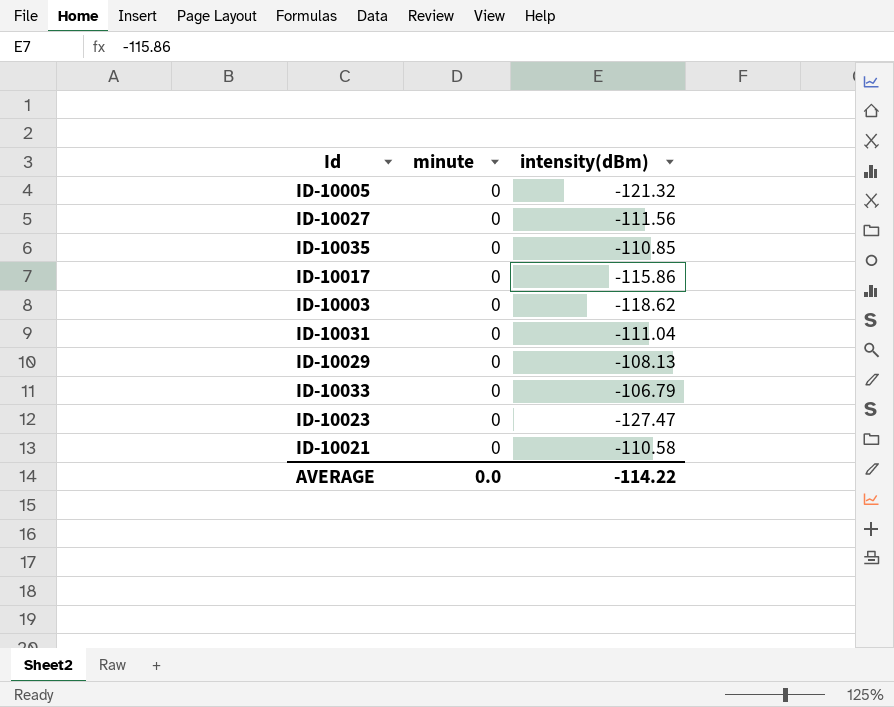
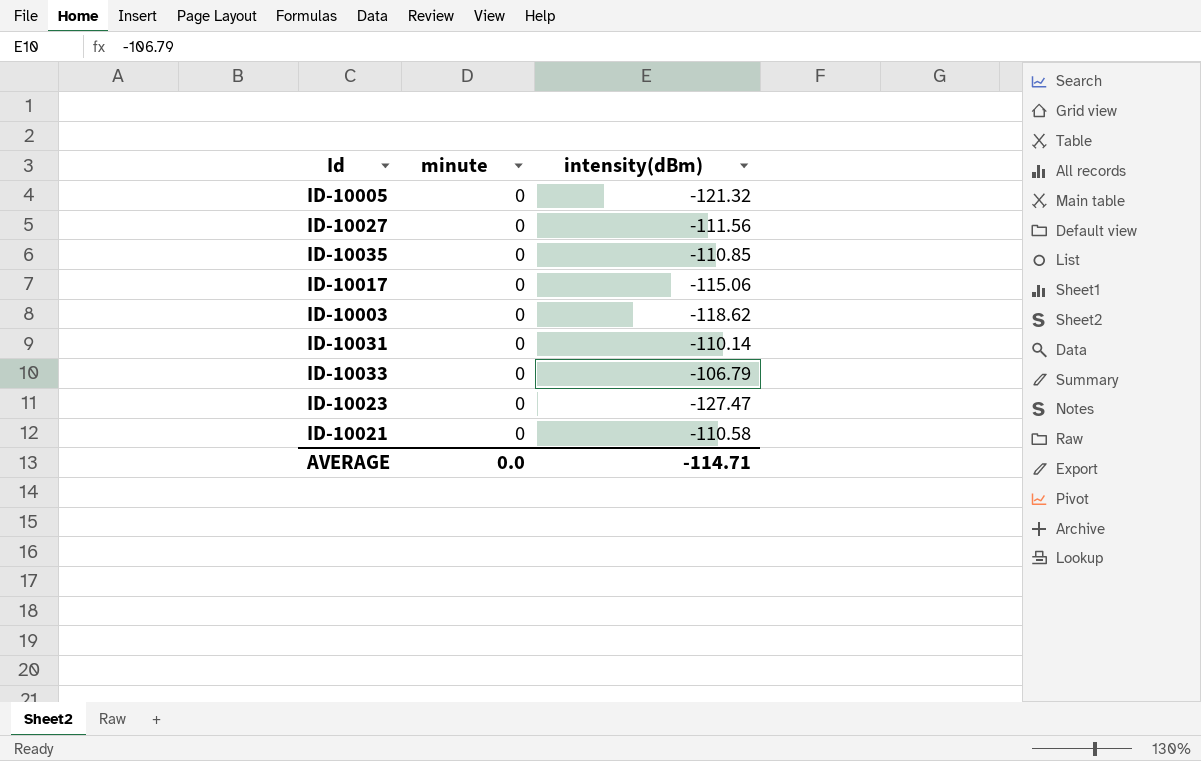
row ID-10029: 0 | -108.13 -> none
ID-10017 | intensity(dBm): -115.86 -> -115.06
ID-10031 | intensity(dBm): -111.04 -> -110.14
AVERAGE | intensity(dBm): -114.22 -> -114.71

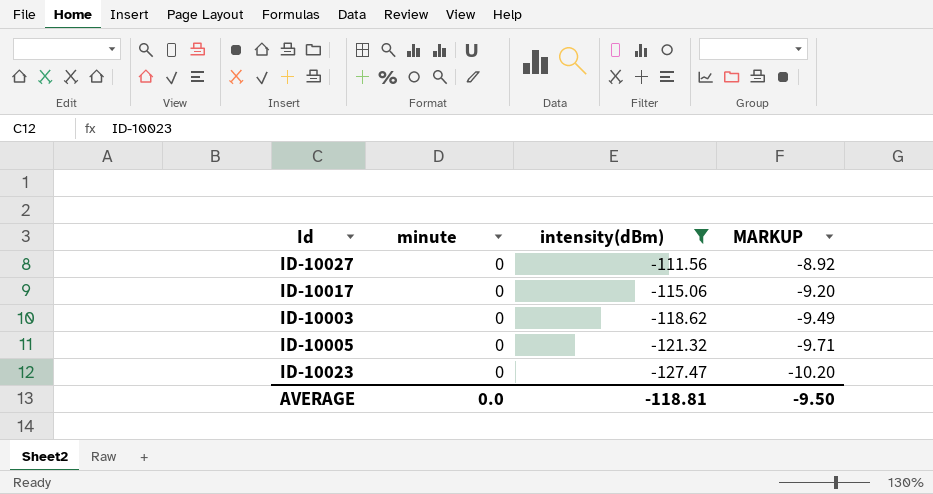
filter: none -> intensity(dBm) <= -111.56
row order: none -> intensity(dBm) descending
column MARKUP | formula: none -> [intensity(dBm)] * 0.08
AVERAGE | intensity(dBm): -114.71 -> -118.81

